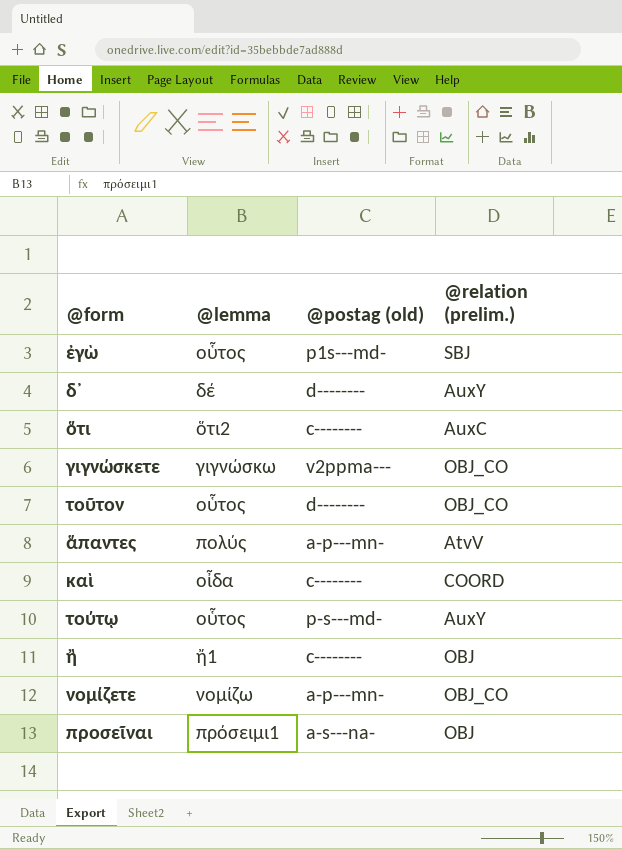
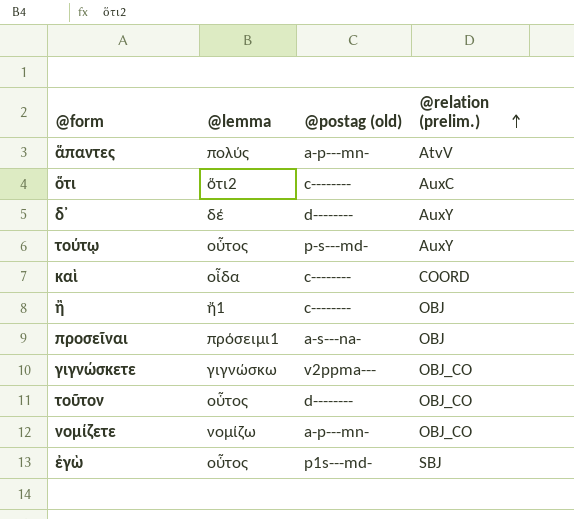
row order: none -> @relation (prelim.) ascending

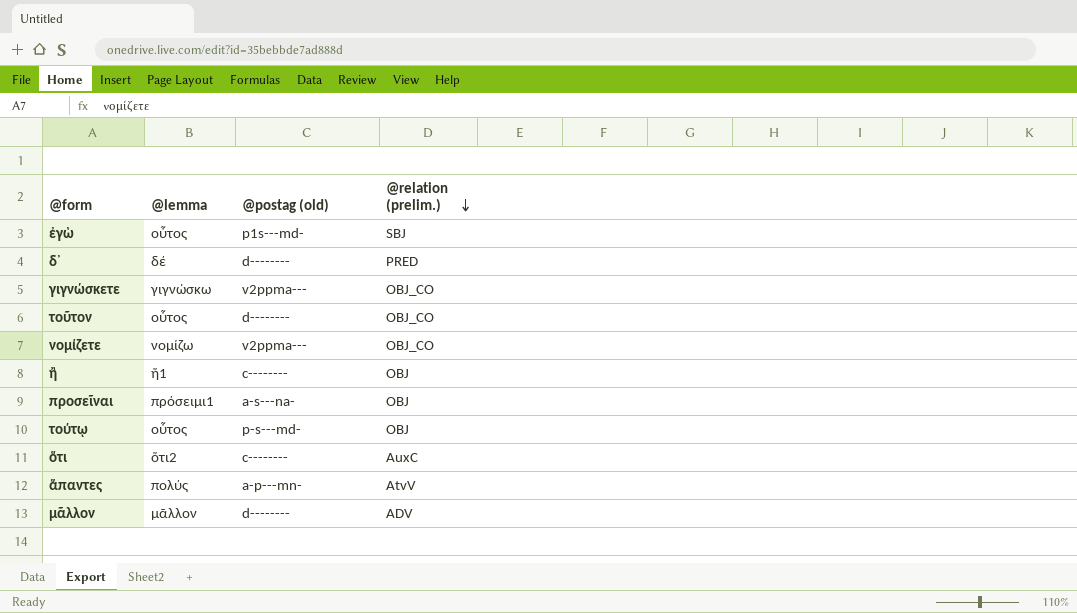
row order: @relation (prelim.) ascending -> @relation (prelim.) descending
row καὶ: οἶδα | c-------- | COORD -> none
δ᾽ | @relation (prelim.): AuxY -> PRED
νομίζετε | @postag (old): a-p---mn- -> v2ppma---
τούτῳ | @relation (prelim.): AuxY -> OBJ
row μᾶλλον: none -> μᾶλλον | d-------- | ADV

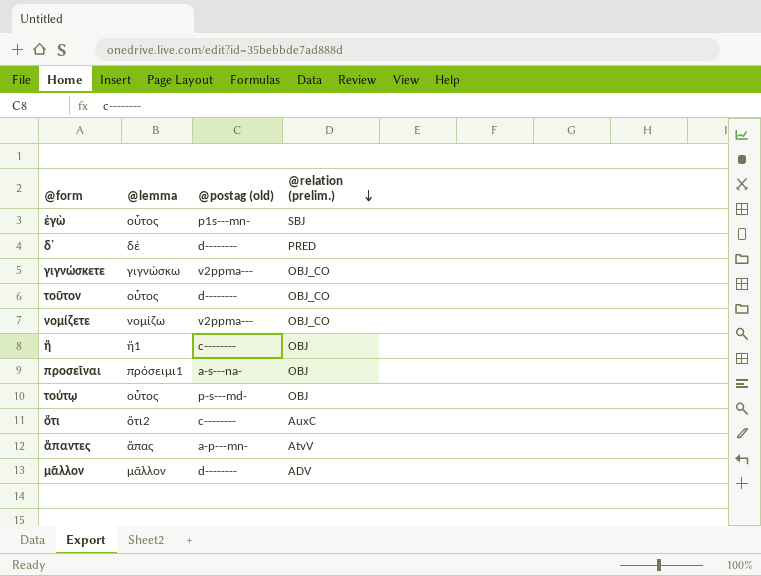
ἐγὼ | @postag (old): p1s---md- -> p1s---mn-
ἅπαντες | @lemma: πολύς -> ἅπας

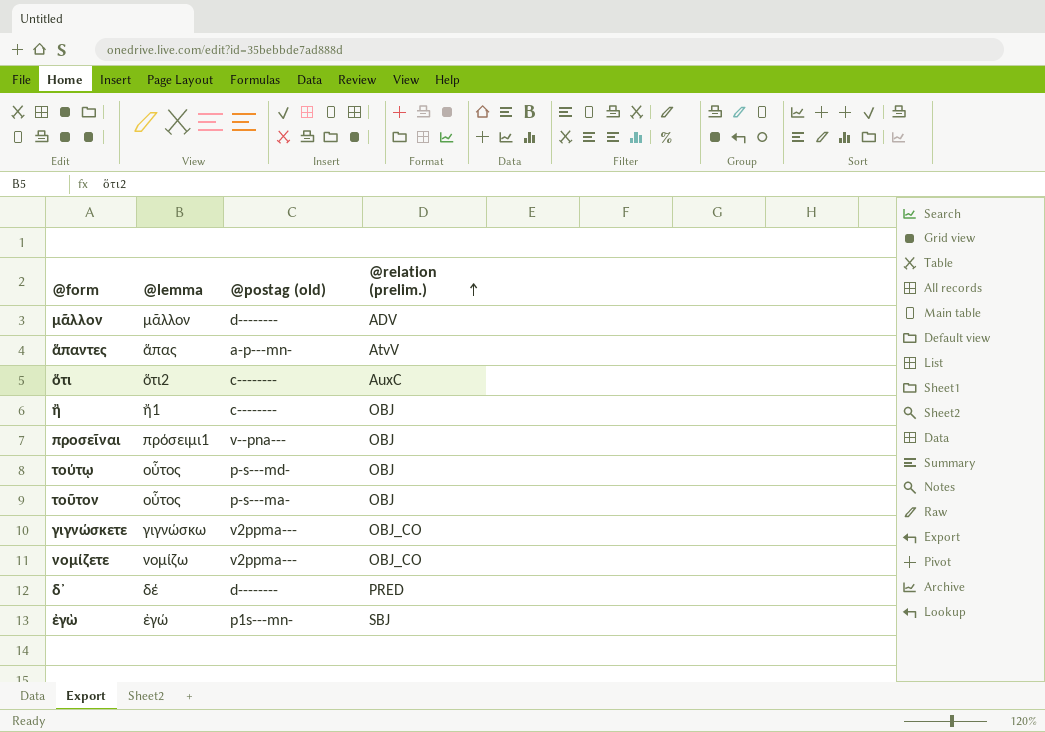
row order: @relation (prelim.) descending -> @relation (prelim.) ascending
προσεῖναι | @postag (old): a-s---na- -> v--pna---
τοῦτον | @postag (old): d-------- -> p-s---ma-
τοῦτον | @relation (prelim.): OBJ_CO -> OBJ
ἐγὼ | @lemma: οὗτος -> ἐγώ

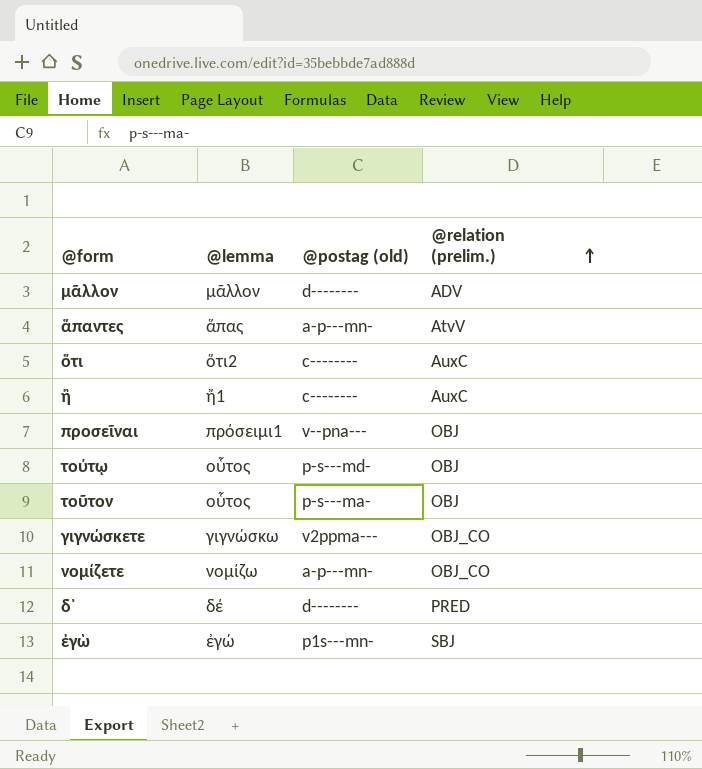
ἢ | @relation (prelim.): OBJ -> AuxC
νομίζετε | @postag (old): v2ppma--- -> a-p---mn-

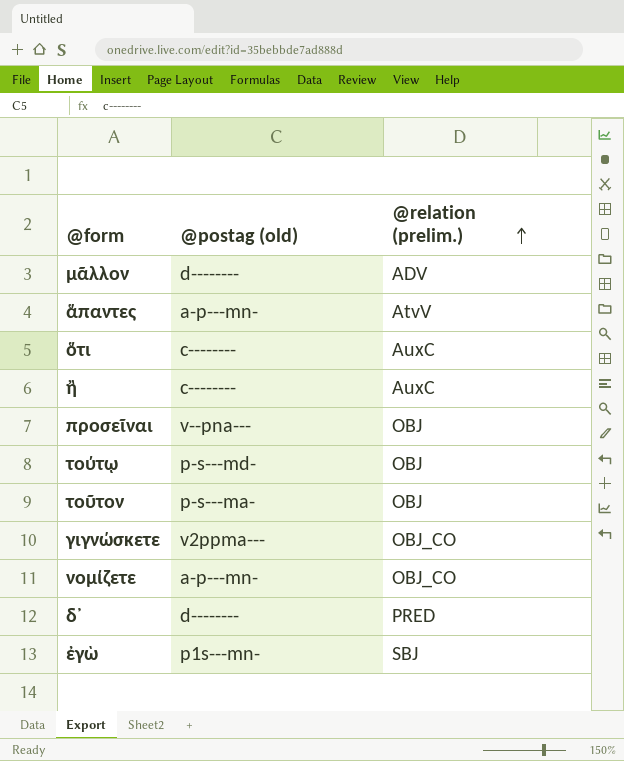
column @lemma | position: 2 -> none

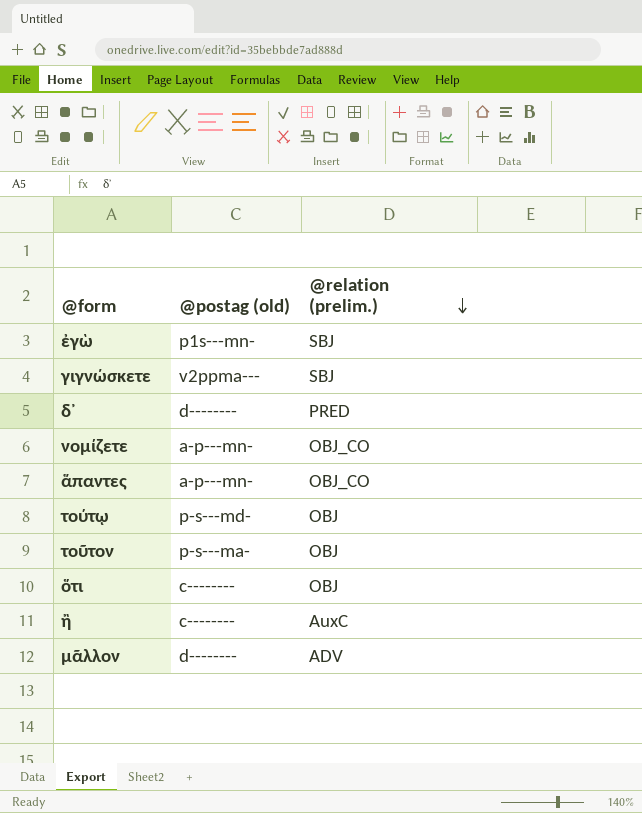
row order: @relation (prelim.) ascending -> @relation (prelim.) descending
row προσεῖναι: v--pna--- | OBJ -> none
γιγνώσκετε | @relation (prelim.): OBJ_CO -> SBJ
ἅπαντες | @relation (prelim.): AtvV -> OBJ_CO
ὅτι | @relation (prelim.): AuxC -> OBJ

